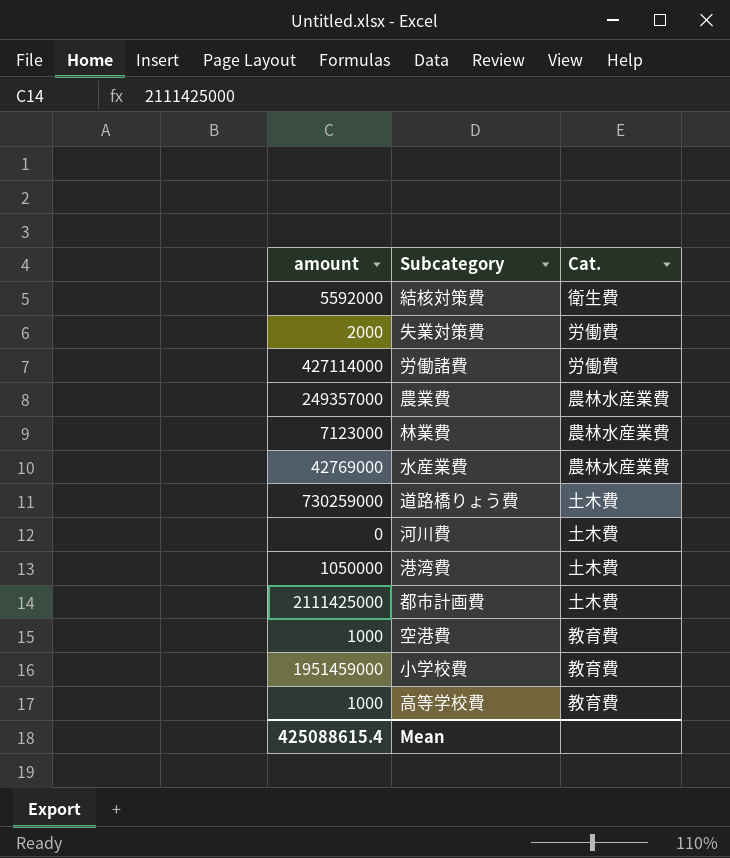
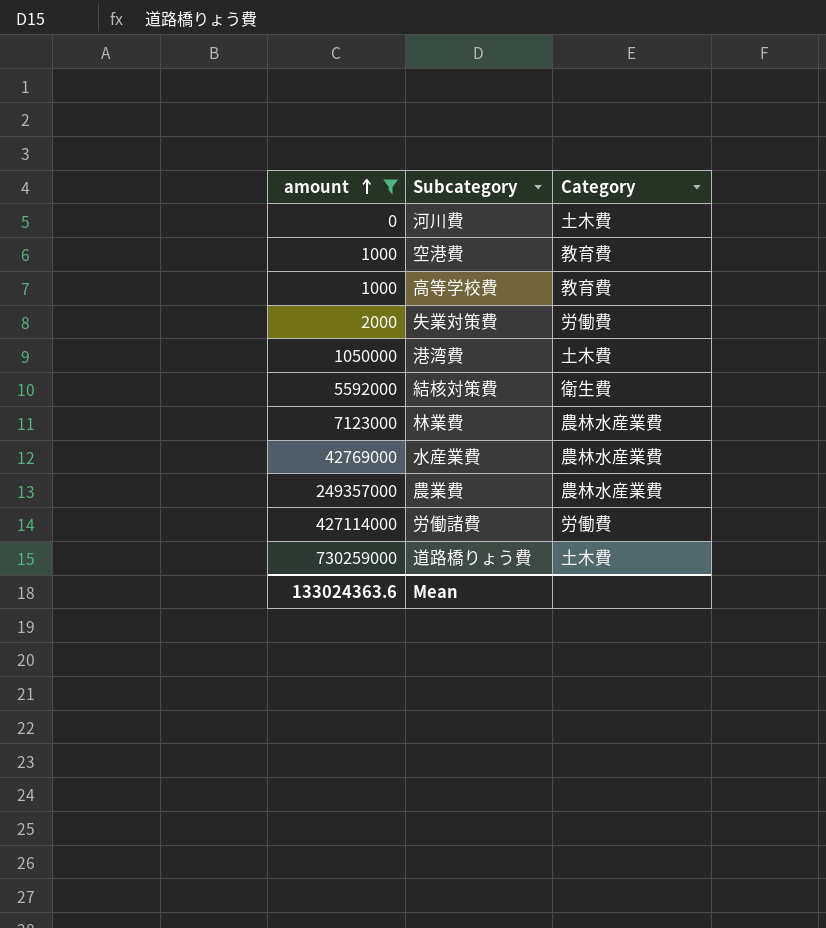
filter: none -> amount <= 730259000
row order: none -> amount ascending
column name: Cat. -> Category
Mean | amount: 425088615.4 -> 133024363.6

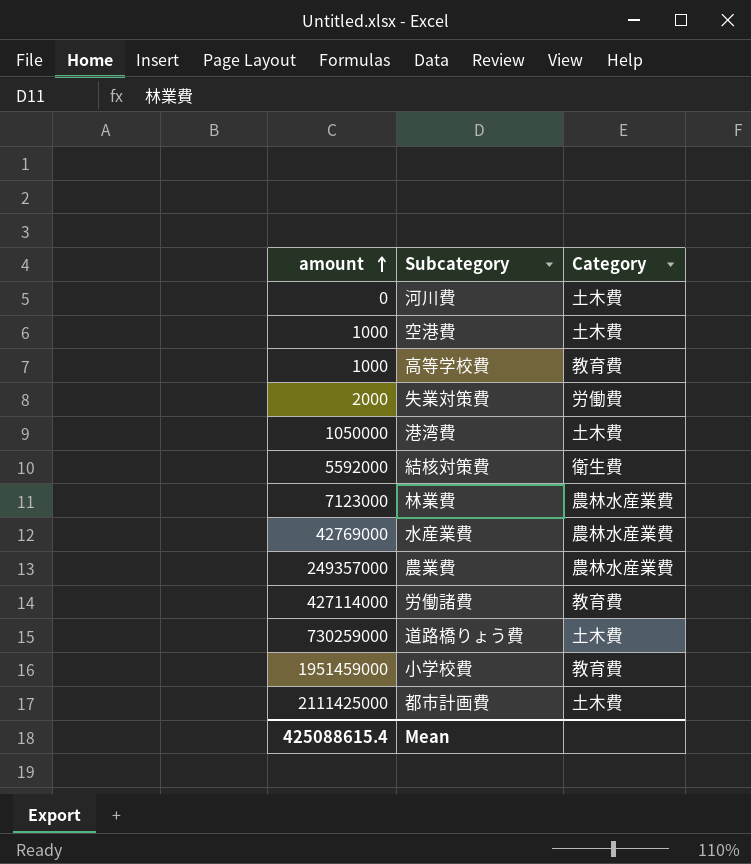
filter: amount <= 730259000 -> none
空港費 | Category: 教育費 -> 土木費
労働諸費 | Category: 労働費 -> 教育費
Mean | amount: 133024363.6 -> 425088615.4

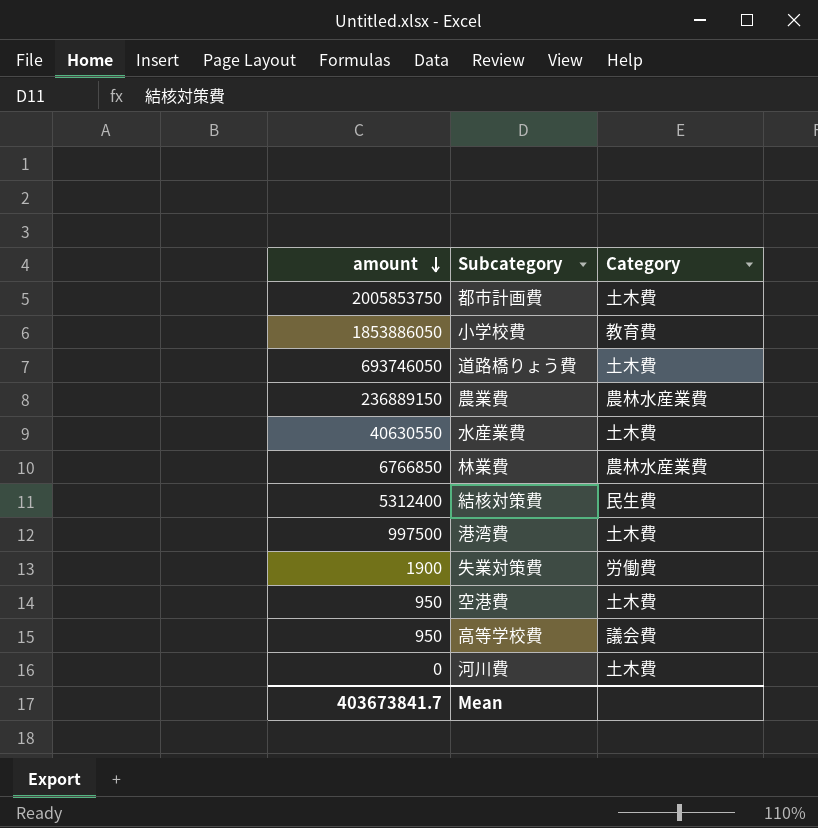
row order: amount ascending -> amount descending
row 労働諸費: 427114000 | 教育費 -> none
都市計画費 | amount: 2111425000 -> 2005853750
小学校費 | amount: 1951459000 -> 1853886050
道路橋りょう費 | amount: 730259000 -> 693746050
農業費 | amount: 249357000 -> 236889150
水産業費 | amount: 42769000 -> 40630550
水産業費 | Category: 農林水産業費 -> 土木費
林業費 | amount: 7123000 -> 6766850
結核対策費 | amount: 5592000 -> 5312400
結核対策費 | Category: 衛生費 -> 民生費
港湾費 | amount: 1050000 -> 997500
失業対策費 | amount: 2000 -> 1900
空港費 | amount: 1000 -> 950
高等学校費 | amount: 1000 -> 950
高等学校費 | Category: 教育費 -> 議会費
Mean | amount: 425088615.4 -> 403673841.7

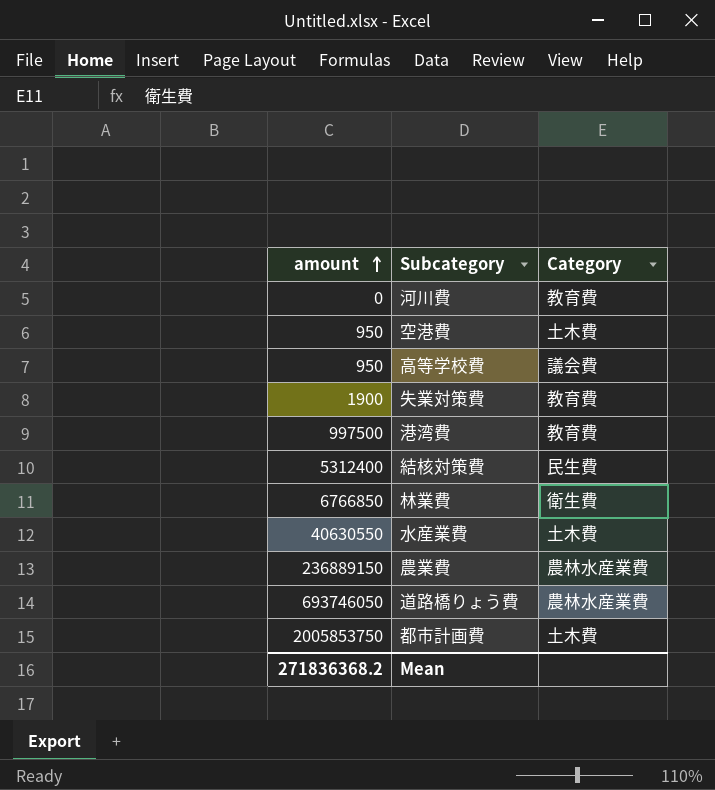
row order: amount descending -> amount ascending
row 小学校費: 1853886050 | 教育費 -> none
河川費 | Category: 土木費 -> 教育費
失業対策費 | Category: 労働費 -> 教育費
港湾費 | Category: 土木費 -> 教育費
林業費 | Category: 農林水産業費 -> 衛生費
道路橋りょう費 | Category: 土木費 -> 農林水産業費
Mean | amount: 403673841.7 -> 271836368.2

